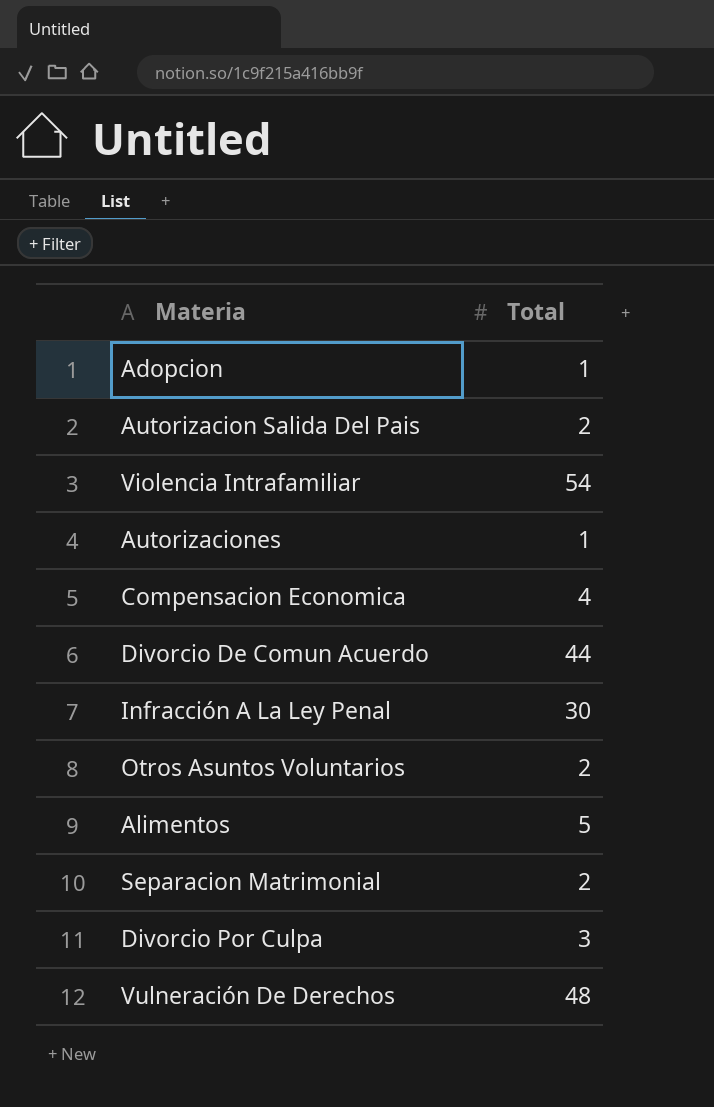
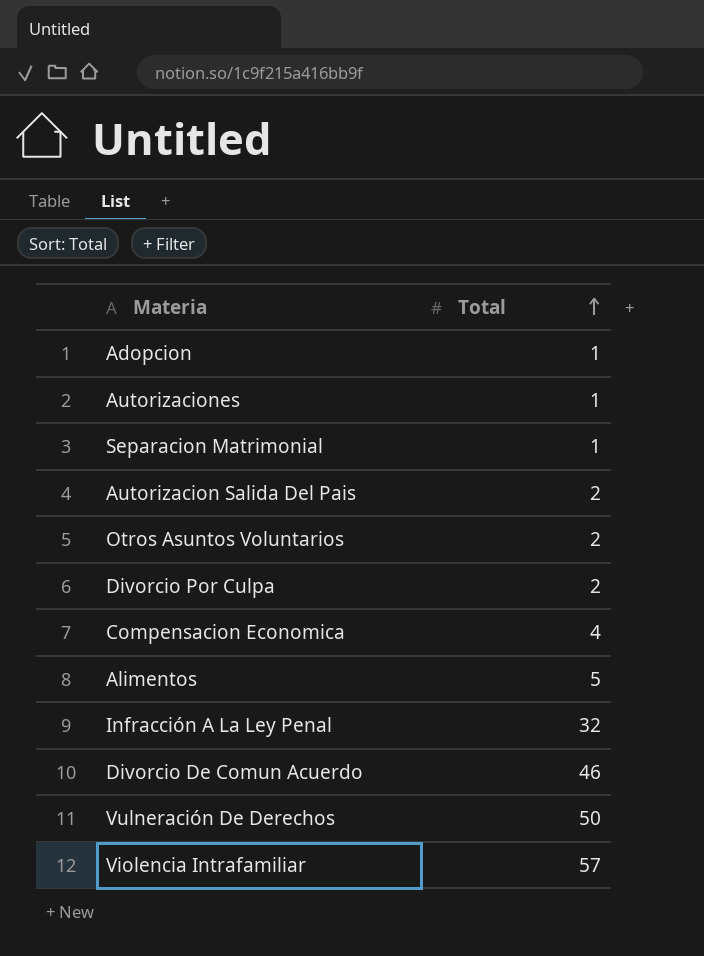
row order: none -> Total ascending
Separacion Matrimonial | Total: 2 -> 1
Divorcio Por Culpa | Total: 3 -> 2
Infracción A La Ley Penal | Total: 30 -> 32
Divorcio De Comun Acuerdo | Total: 44 -> 46
Vulneración De Derechos | Total: 48 -> 50
Violencia Intrafamiliar | Total: 54 -> 57

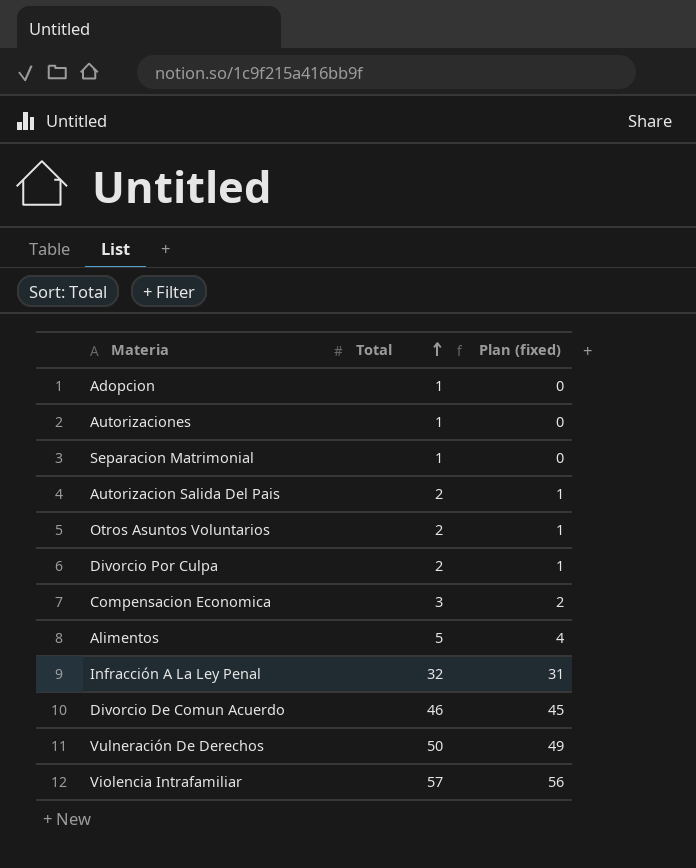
column Plan (fixed) | formula: none -> [Total] - 1
Compensacion Economica | Total: 4 -> 3

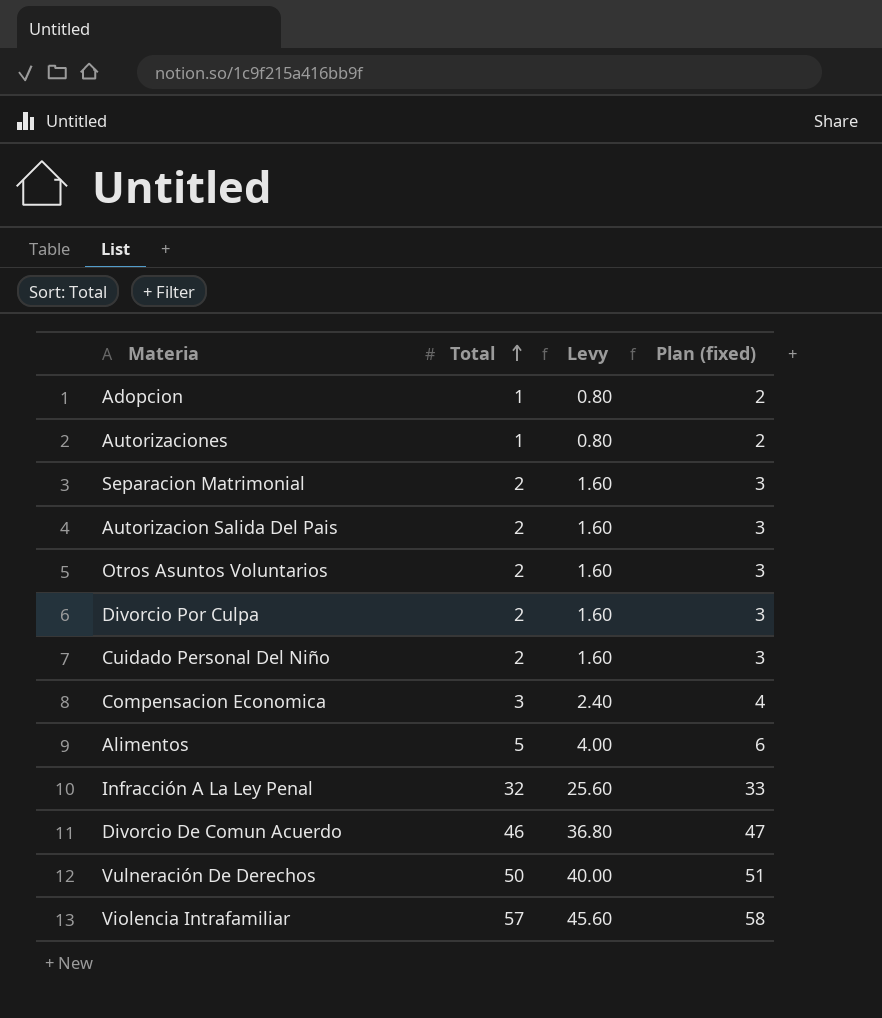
column Levy | formula: none -> [Total] * 0.8
column Plan (fixed) | formula: [Total] - 1 -> [Total] + 1
Separacion Matrimonial | Total: 1 -> 2
row Cuidado Personal Del Niño: none -> 2 | 1.60 | 3

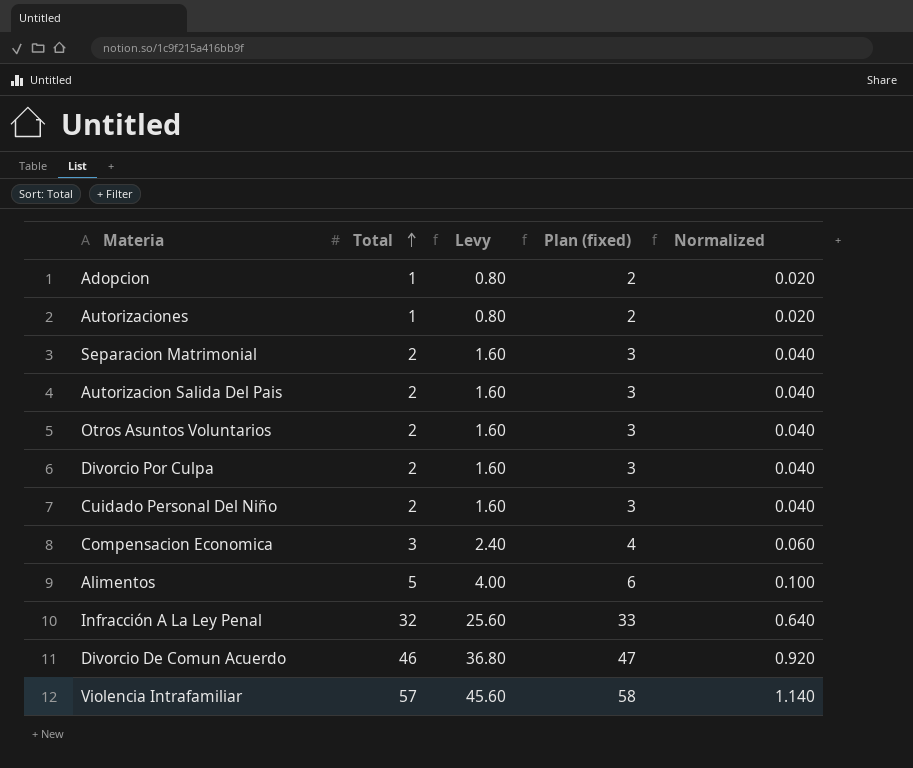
column Normalized | formula: none -> [Total] * 0.02
row Vulneración De Derechos: 50 | 40.00 | 51 -> none

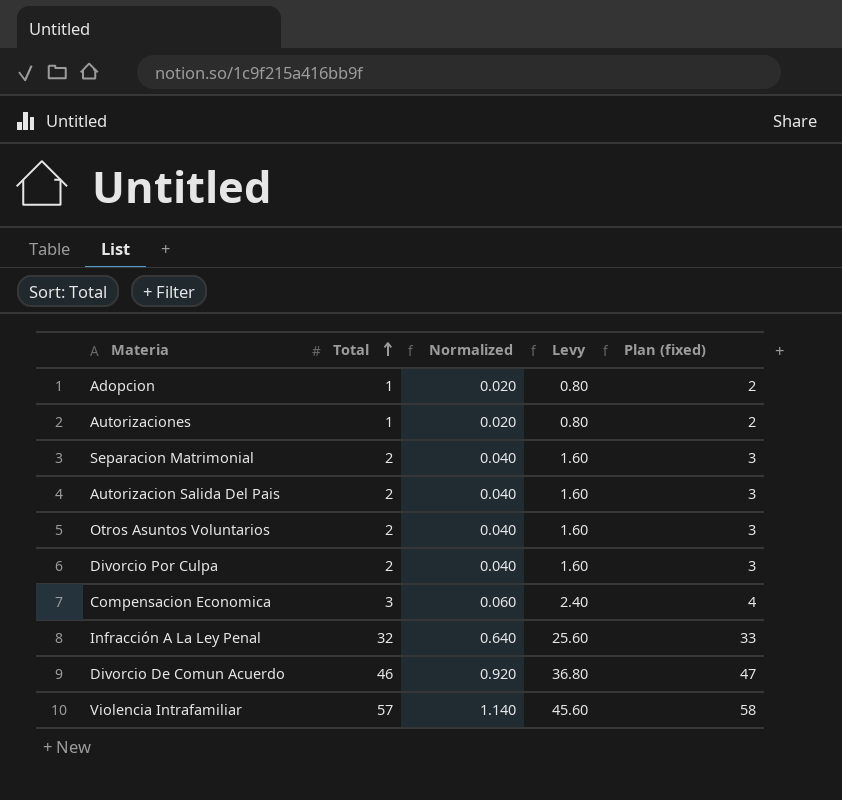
column Normalized | position: 5 -> 3
row Cuidado Personal Del Niño: 2 | 1.60 | 3 | 0.040 -> none
row Alimentos: 5 | 4.00 | 6 | 0.100 -> none

